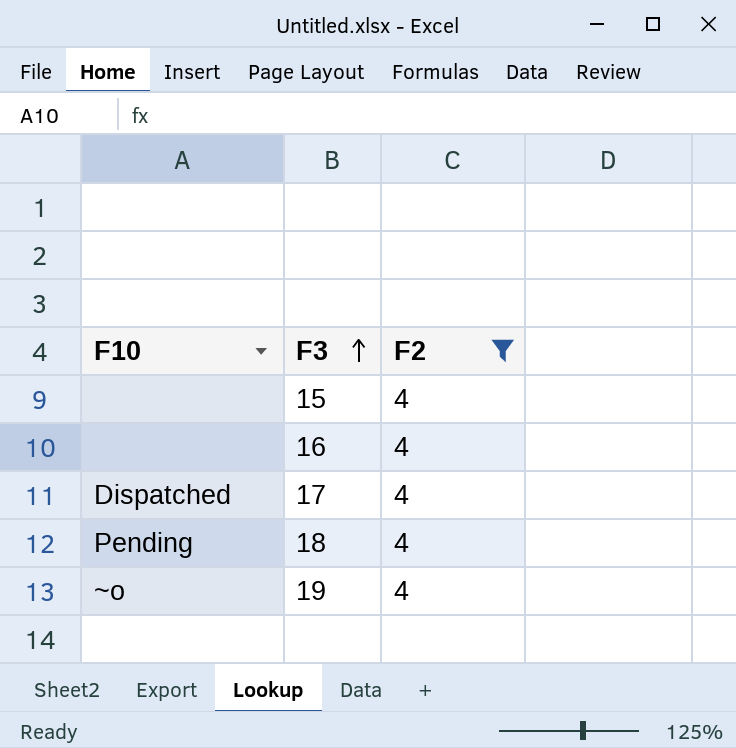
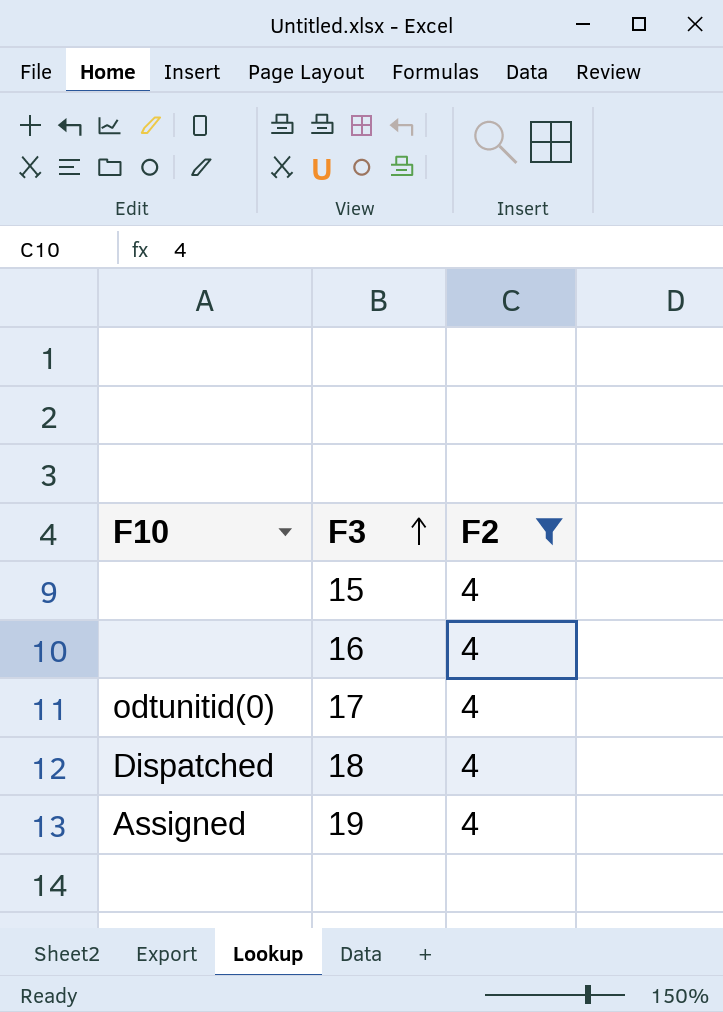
17 | F10: Dispatched -> odtunitid(0)
18 | F10: Pending -> Dispatched
19 | F10: ~o -> Assigned

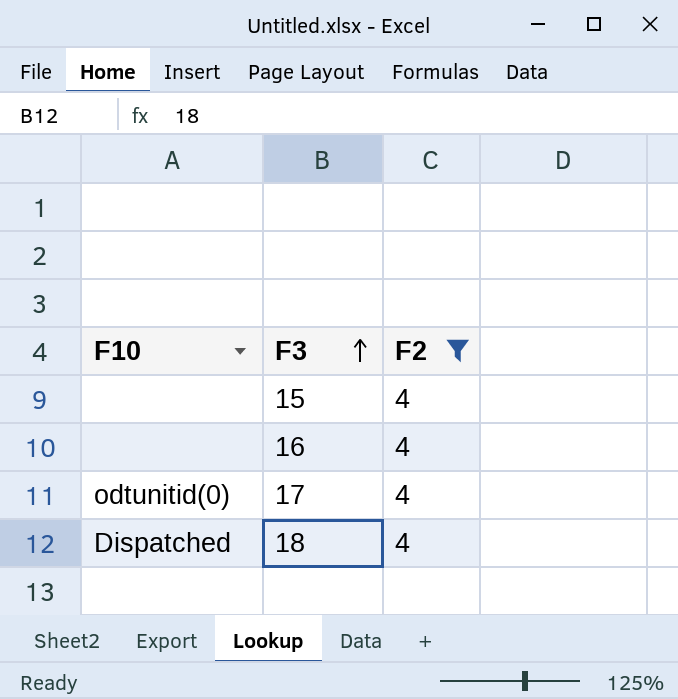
row 19: Assigned | 4 -> none

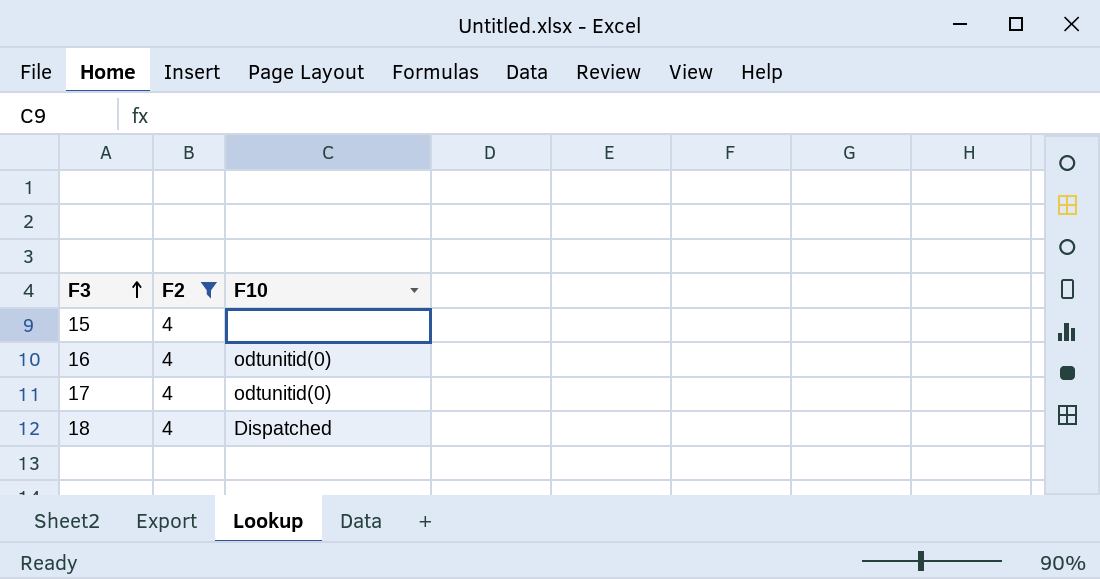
column F10 | position: 1 -> 3
16 | F10: none -> odtunitid(0)

